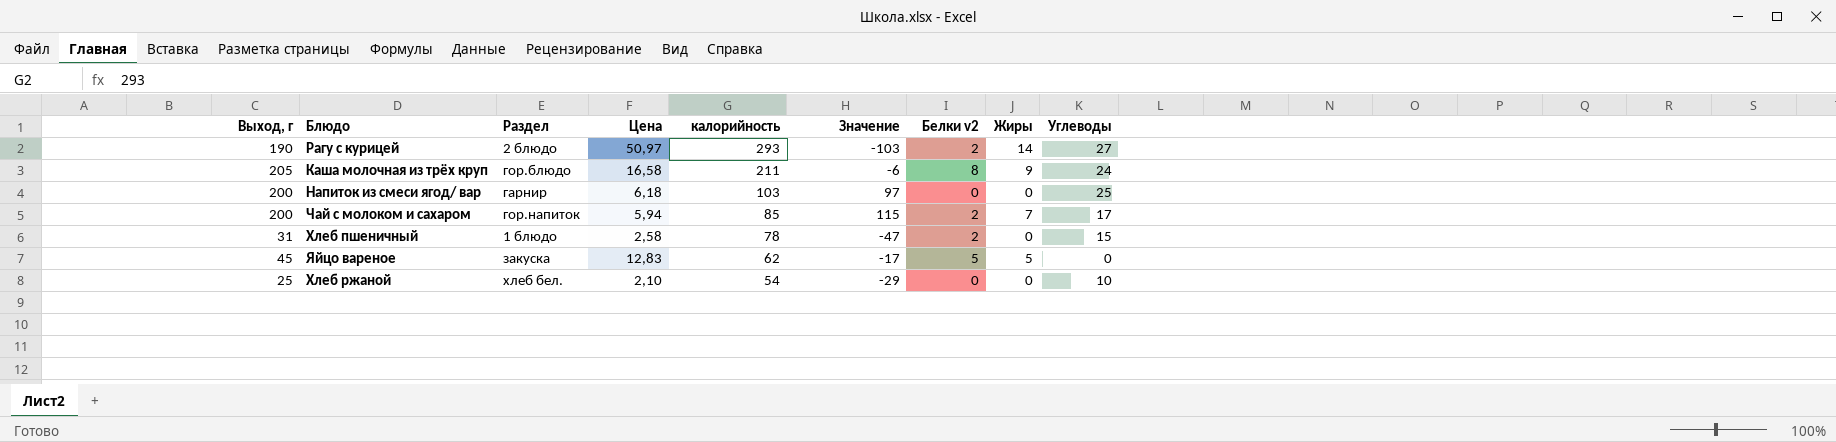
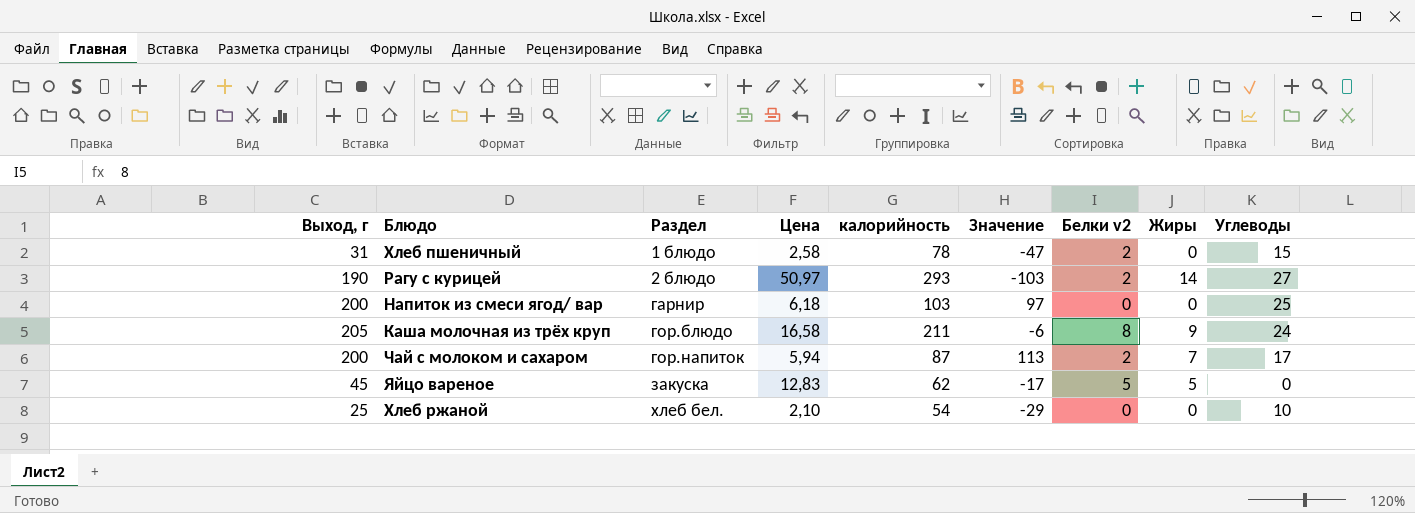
row order: калорийность descending -> Раздел ascending
Чай с молоком и сахаром | калорийность: 85 -> 87
Чай с молоком и сахаром | Значение: 115 -> 113

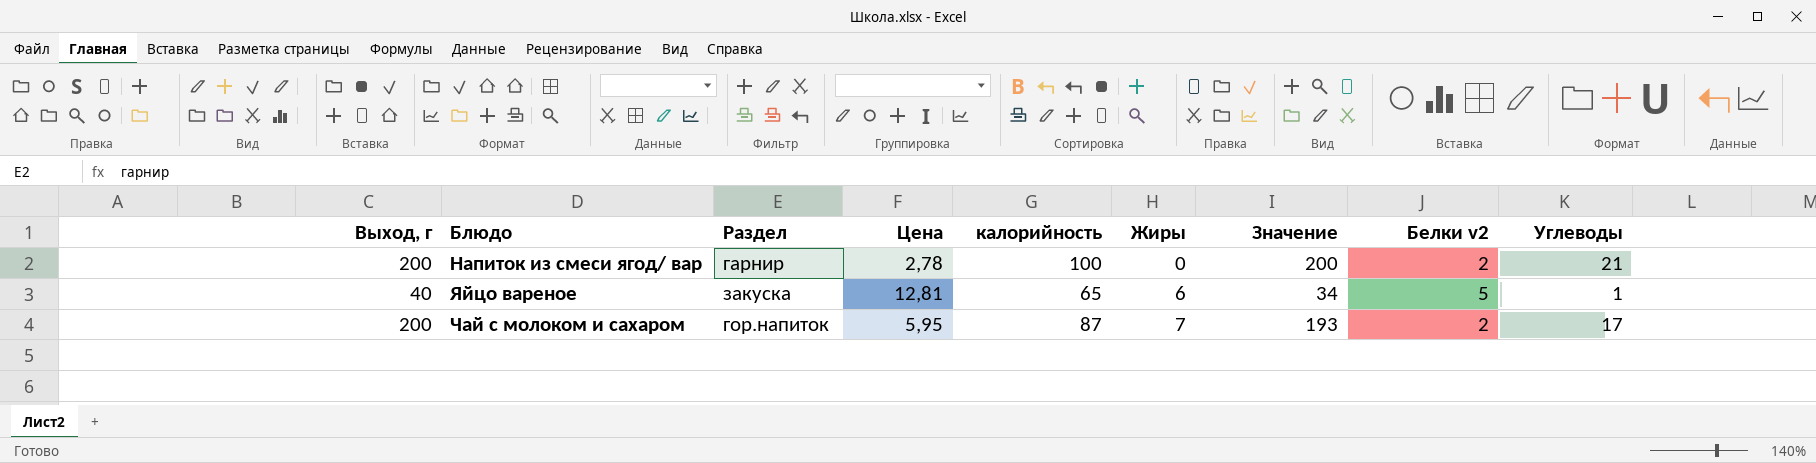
row order: Раздел ascending -> Жиры ascending
column Жиры | position: 8 -> 6
column Значение | formula: [Выход, г] - [калорийность] -> [Выход, г] - [Жиры]
row Хлеб пшеничный: 31 | 1 блюдо | 2,58 | 78 | -47 | 2 | 0 | 15 -> none
row Рагу с курицей: 190 | 2 блюдо | 50,97 | 293 | -103 | 2 | 14 | 27 -> none
row Каша молочная из трёх круп: 205 | гор.блюдо | 16,58 | 211 | -6 | 8 | 9 | 24 -> none
row Хлеб ржаной: 25 | хлеб бел. | 2,10 | 54 | -29 | 0 | 0 | 10 -> none
Напиток из смеси ягод/ вар | Цена: 6,18 -> 2,78
Напиток из смеси ягод/ вар | калорийность: 103 -> 100
Напиток из смеси ягод/ вар | Белки v2: 0 -> 2
Напиток из смеси ягод/ вар | Углеводы: 25 -> 21
Яйцо вареное | Выход, г: 45 -> 40
Яйцо вареное | Цена: 12,83 -> 12,81
Яйцо вареное | калорийность: 62 -> 65
Яйцо вареное | Жиры: 5 -> 6
Яйцо вареное | Углеводы: 0 -> 1
Чай с молоком и сахаром | Цена: 5,94 -> 5,95

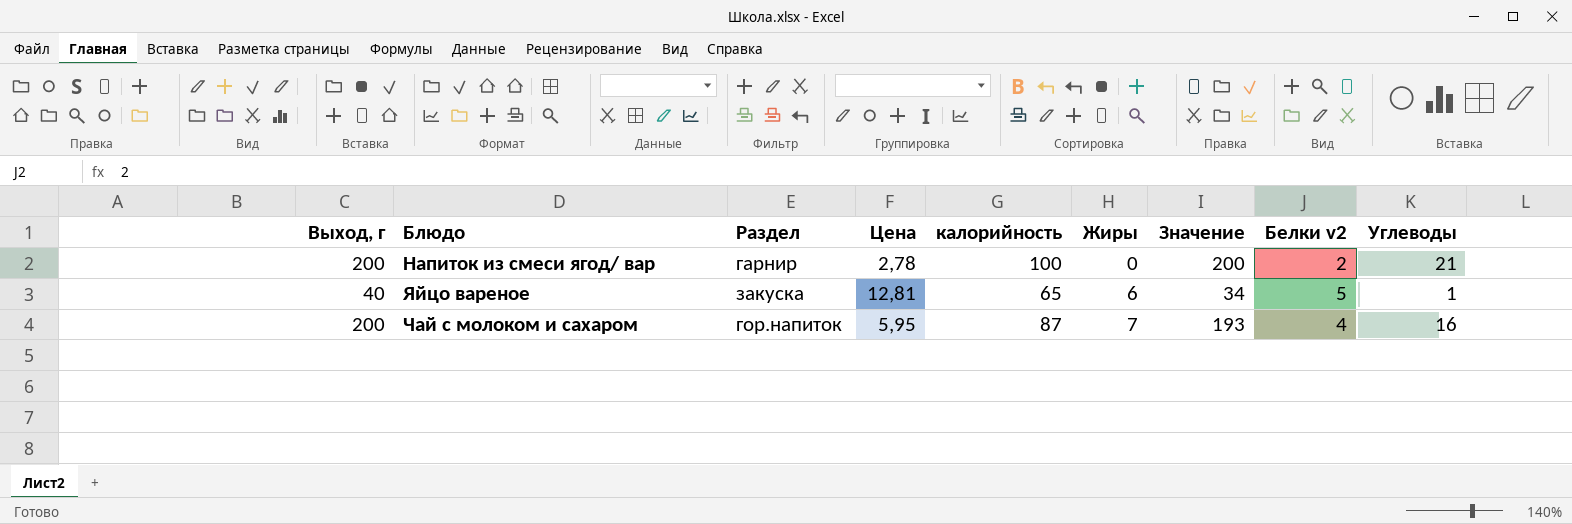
Чай с молоком и сахаром | Белки v2: 2 -> 4
Чай с молоком и сахаром | Углеводы: 17 -> 16

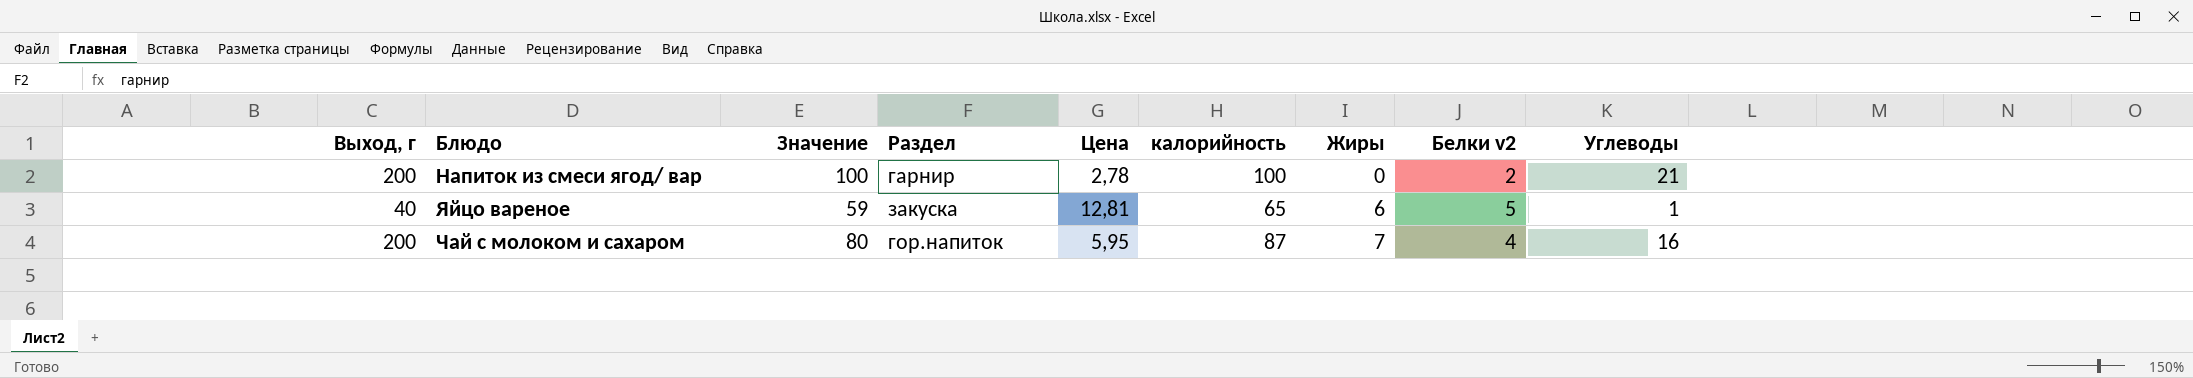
column Значение | formula: [Выход, г] - [Жиры] -> [калорийность] - [Жиры]
column Значение | position: 7 -> 3

